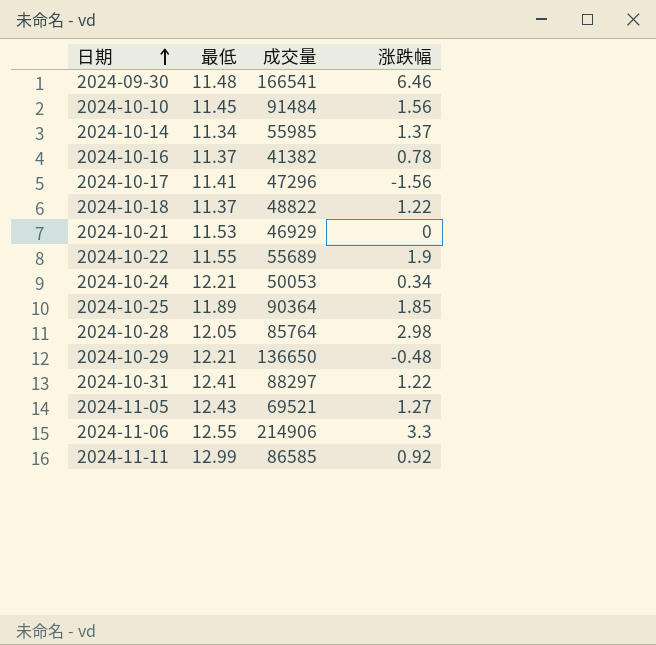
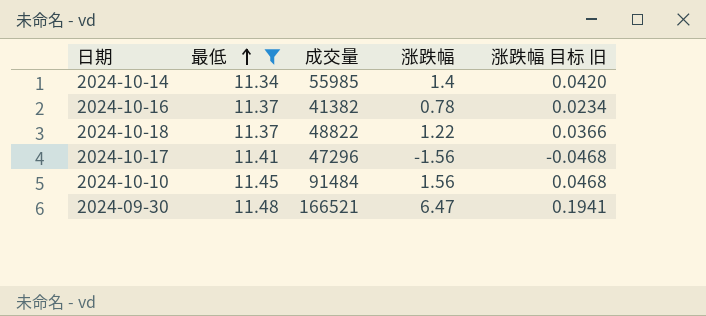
filter: none -> 最低 <= 11.48
row order: 日期 ascending -> 最低 ascending
column 涨跌幅 目标 旧 | formula: none -> [涨跌幅] * 0.03
2024-10-14 | 涨跌幅: 1.37 -> 1.4
2024-09-30 | 成交量: 166541 -> 166521
2024-09-30 | 涨跌幅: 6.46 -> 6.47

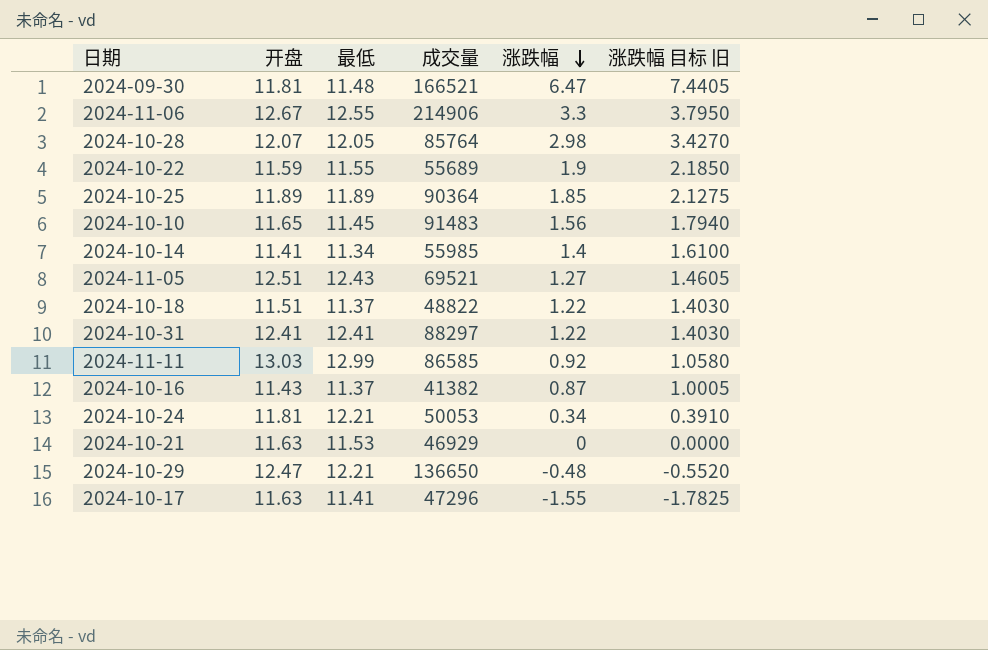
filter: 最低 <= 11.48 -> none
row order: 最低 ascending -> 涨跌幅 descending
column 开盘 | position: none -> 2
column 涨跌幅 目标 旧 | formula: [涨跌幅] * 0.03 -> [涨跌幅] * 1.15
2024-10-10 | 成交量: 91484 -> 91483
2024-10-16 | 涨跌幅: 0.78 -> 0.87
2024-10-17 | 涨跌幅: -1.56 -> -1.55

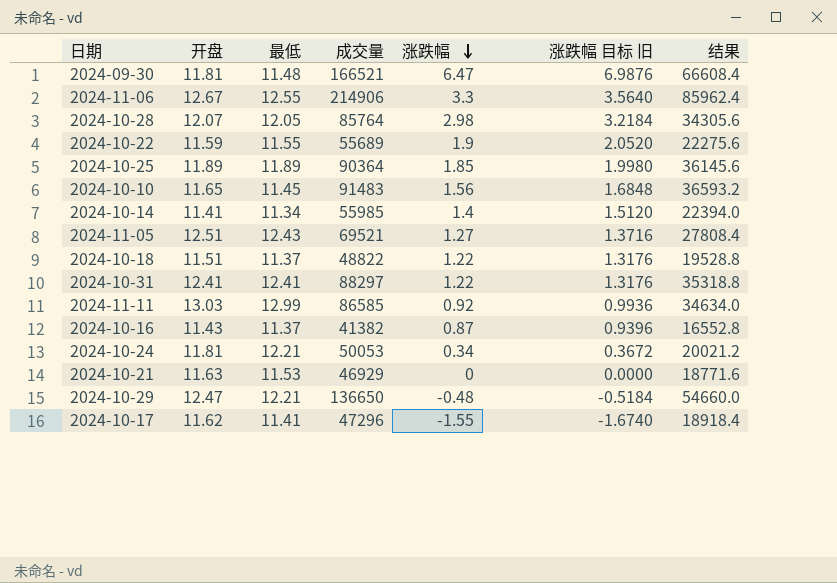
column 涨跌幅 目标 旧 | formula: [涨跌幅] * 1.15 -> [涨跌幅] * 1.08
column 结果 | formula: none -> [成交量] * 0.4
2024-10-17 | 开盘: 11.63 -> 11.62

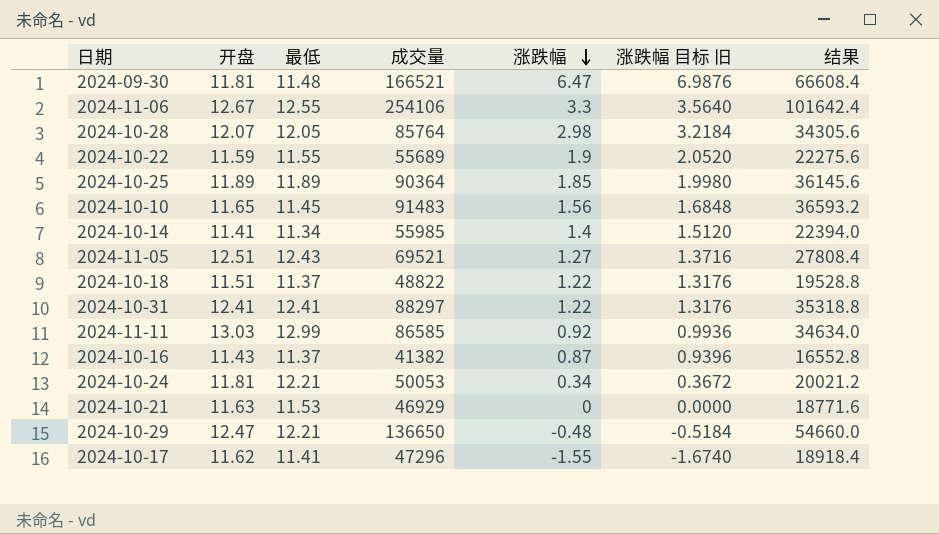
2024-11-06 | 成交量: 214906 -> 254106
2024-11-06 | 结果: 85962.4 -> 101642.4

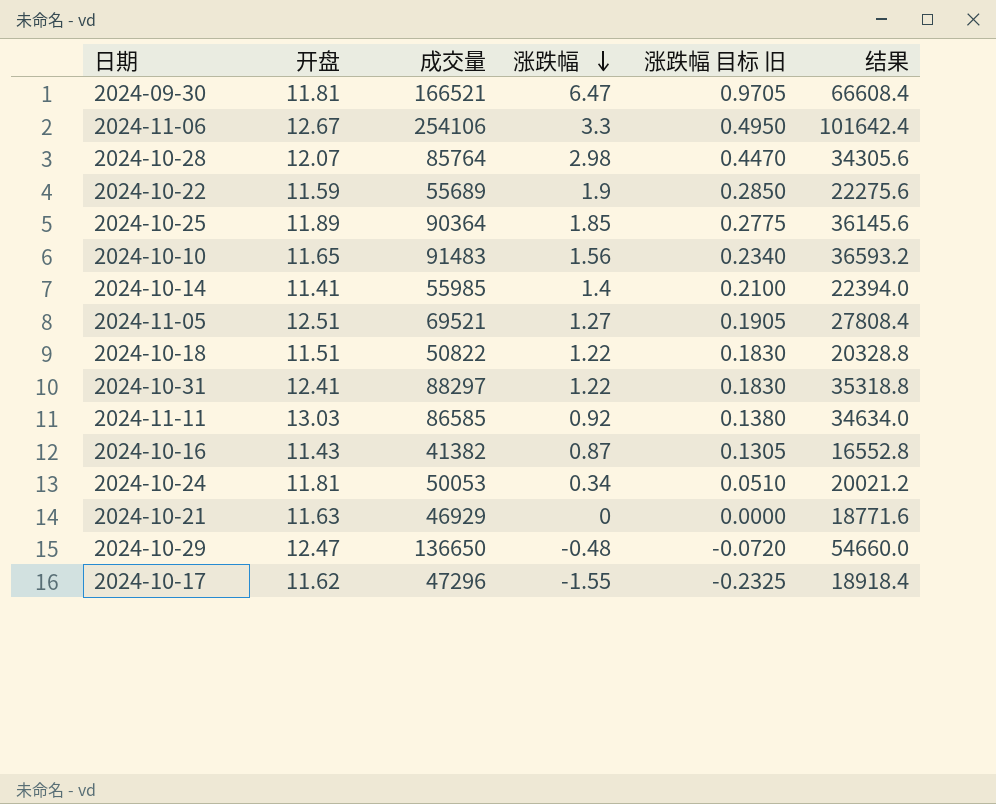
column 最低 | position: 3 -> none
column 涨跌幅 目标 旧 | formula: [涨跌幅] * 1.08 -> [涨跌幅] * 0.15
2024-10-18 | 成交量: 48822 -> 50822
2024-10-18 | 结果: 19528.8 -> 20328.8

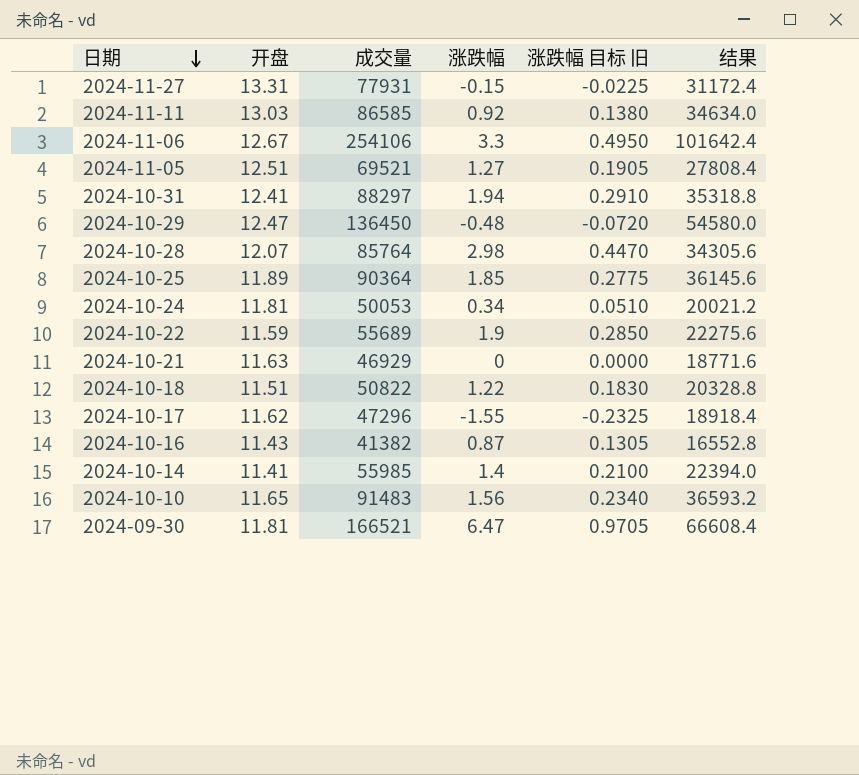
row order: 涨跌幅 descending -> 日期 descending
row 2024-11-27: none -> 13.31 | 77931 | -0.15 | -0.0225 | 31172.4
2024-10-31 | 涨跌幅: 1.22 -> 1.94
2024-10-31 | 涨跌幅 目标 旧: 0.1830 -> 0.2910
2024-10-29 | 成交量: 136650 -> 136450
2024-10-29 | 结果: 54660.0 -> 54580.0

